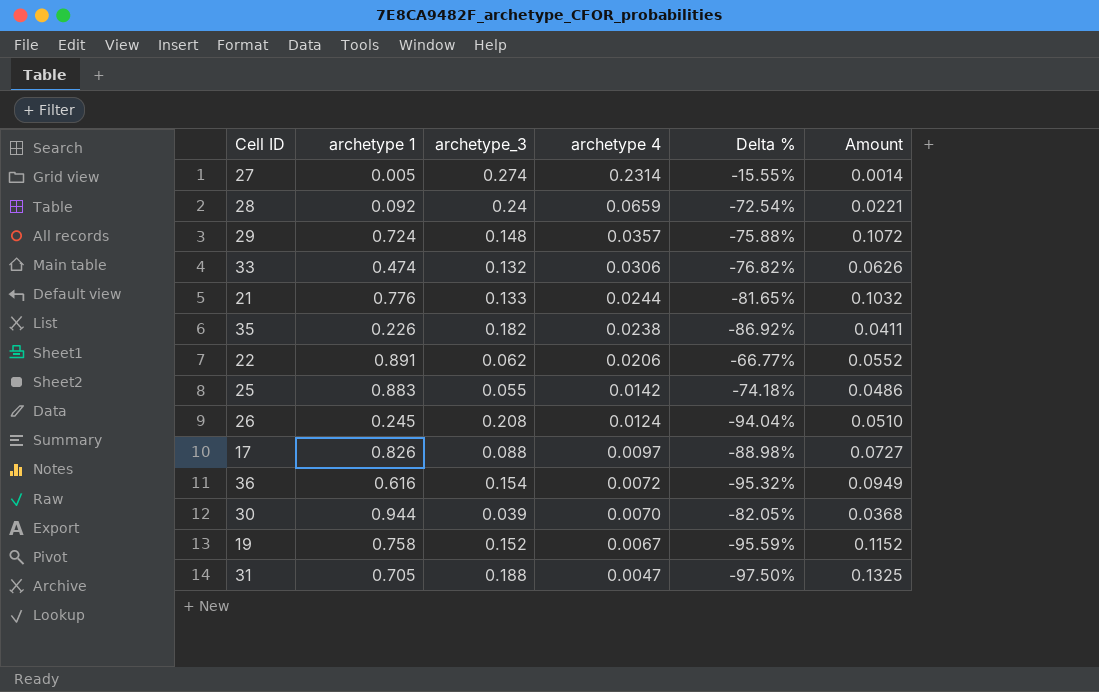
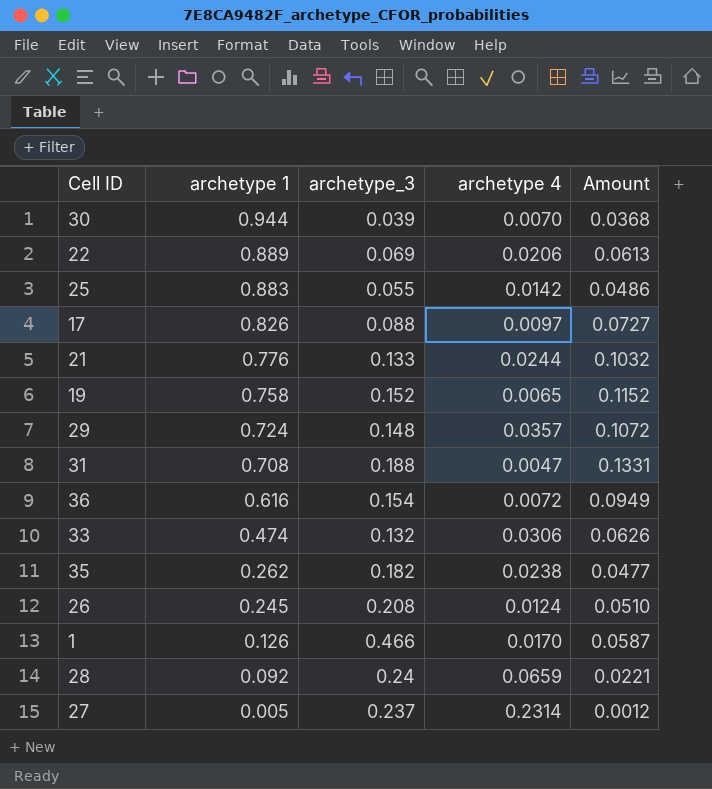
row order: archetype 4 descending -> archetype 1 descending
column Delta % | formula: ([archetype 4] - [archetype_3]) / [archetype_3] -> none
22 | archetype 1: 0.891 -> 0.889
22 | archetype_3: 0.062 -> 0.069
22 | Amount: 0.0552 -> 0.0613
19 | archetype 4: 0.0067 -> 0.0065
31 | archetype 1: 0.705 -> 0.708
31 | Amount: 0.1325 -> 0.1331
35 | archetype 1: 0.226 -> 0.262
35 | Amount: 0.0411 -> 0.0477
row 1: none -> 0.126 | 0.466 | 0.0170 | 0.0587
27 | archetype_3: 0.274 -> 0.237
27 | Amount: 0.0014 -> 0.0012

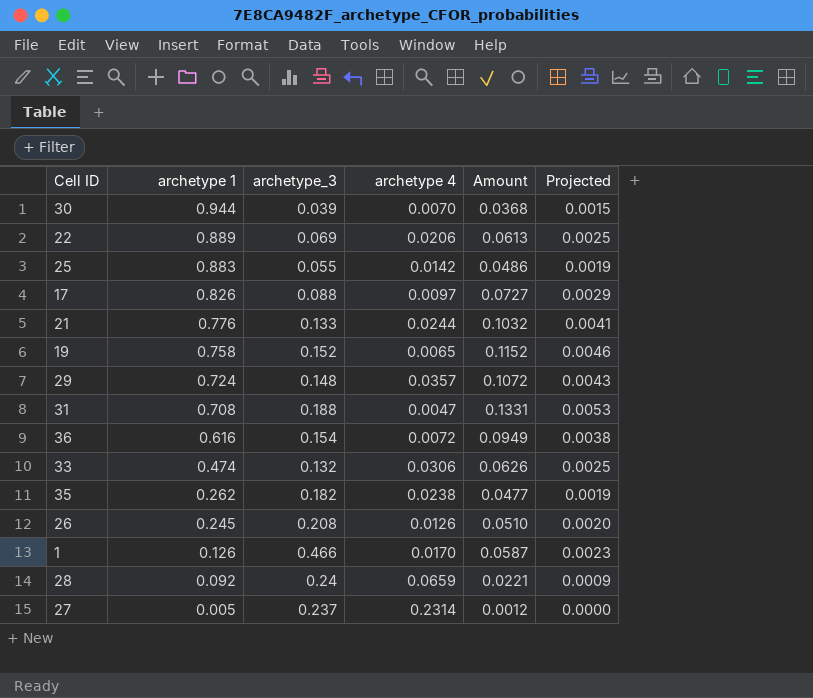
column Projected | formula: none -> [Amount] * 0.04
26 | archetype 4: 0.0124 -> 0.0126

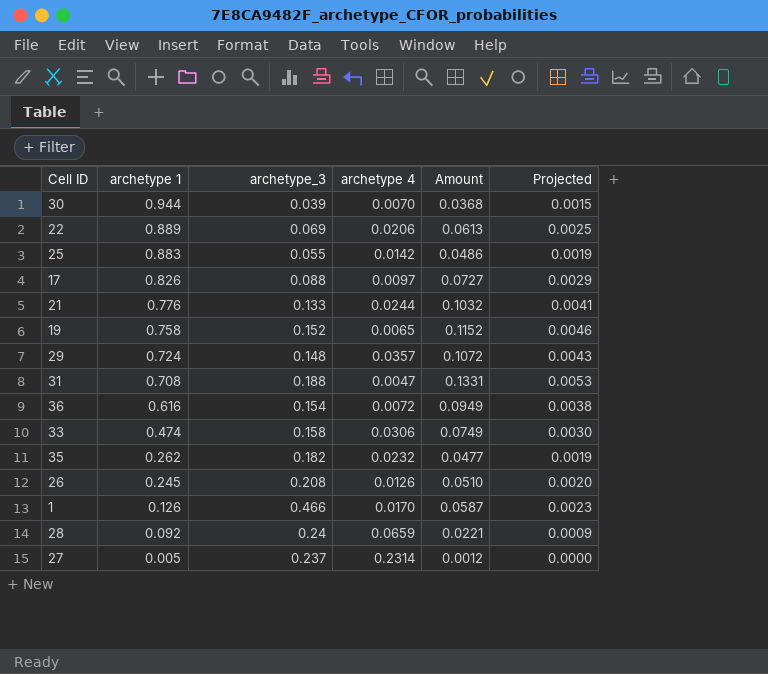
33 | archetype_3: 0.132 -> 0.158
33 | Amount: 0.0626 -> 0.0749
33 | Projected: 0.0025 -> 0.0030
35 | archetype 4: 0.0238 -> 0.0232

